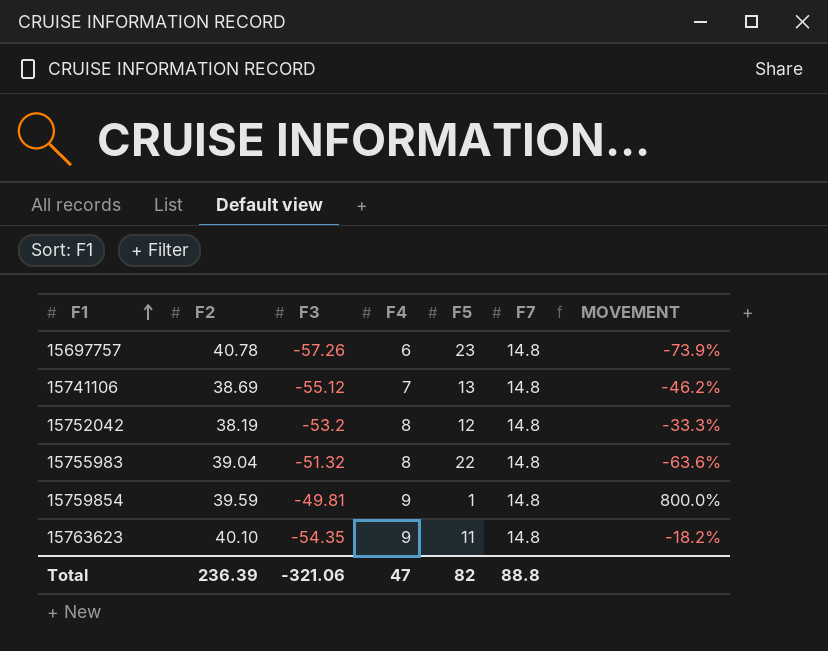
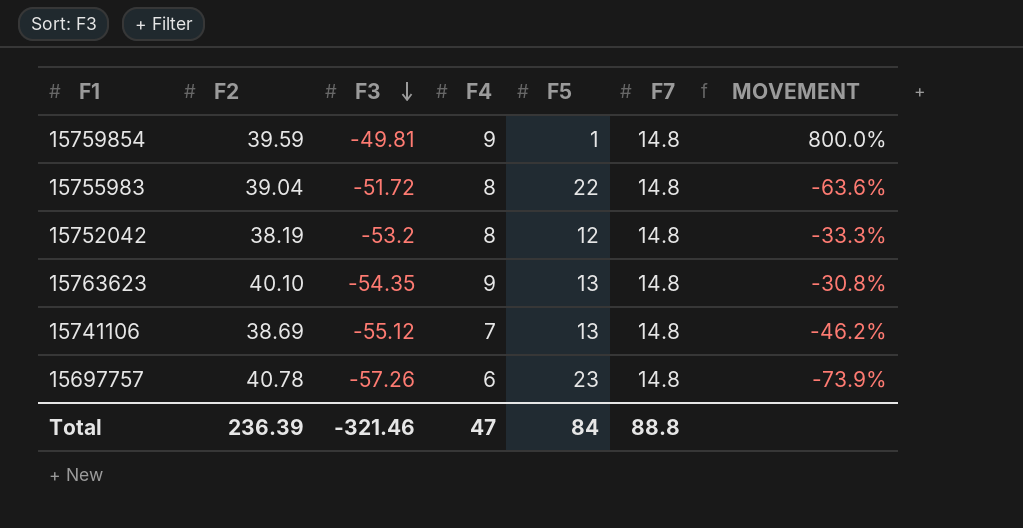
row order: F1 ascending -> F3 descending
15755983 | F3: -51.32 -> -51.72
15763623 | F5: 11 -> 13
15763623 | MOVEMENT: -18.2% -> -30.8%
Total | F3: -321.06 -> -321.46
Total | F5: 82 -> 84

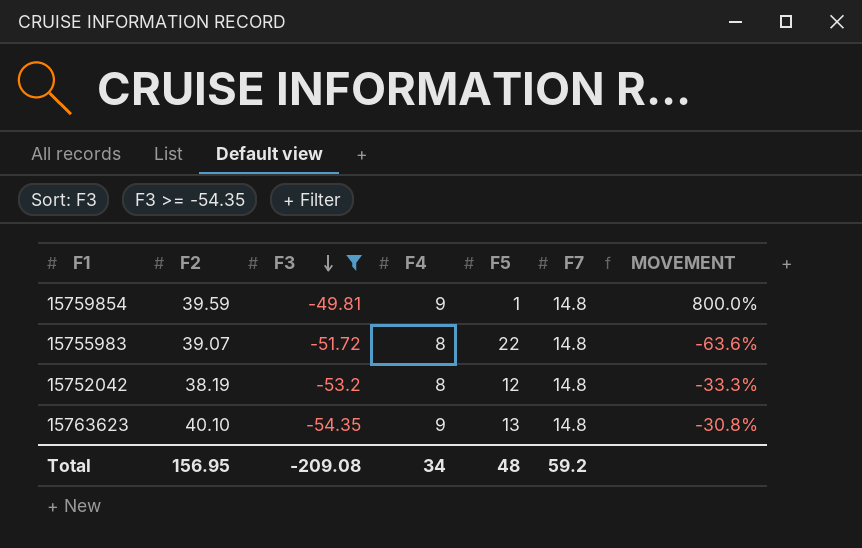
filter: none -> F3 >= -54.35
15755983 | F2: 39.04 -> 39.07
Total | F2: 236.39 -> 156.95
Total | F3: -321.46 -> -209.08
Total | F4: 47 -> 34
Total | F5: 84 -> 48
Total | F7: 88.8 -> 59.2

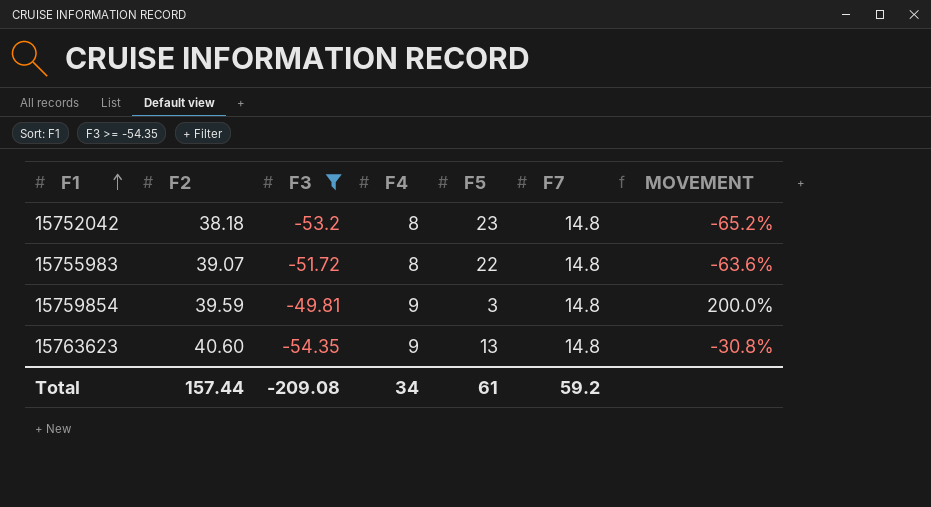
row order: F3 descending -> F1 ascending
15752042 | F2: 38.19 -> 38.18
15752042 | F5: 12 -> 23
15752042 | MOVEMENT: -33.3% -> -65.2%
15759854 | F5: 1 -> 3
15759854 | MOVEMENT: 800.0% -> 200.0%
15763623 | F2: 40.10 -> 40.60
Total | F2: 156.95 -> 157.44
Total | F5: 48 -> 61

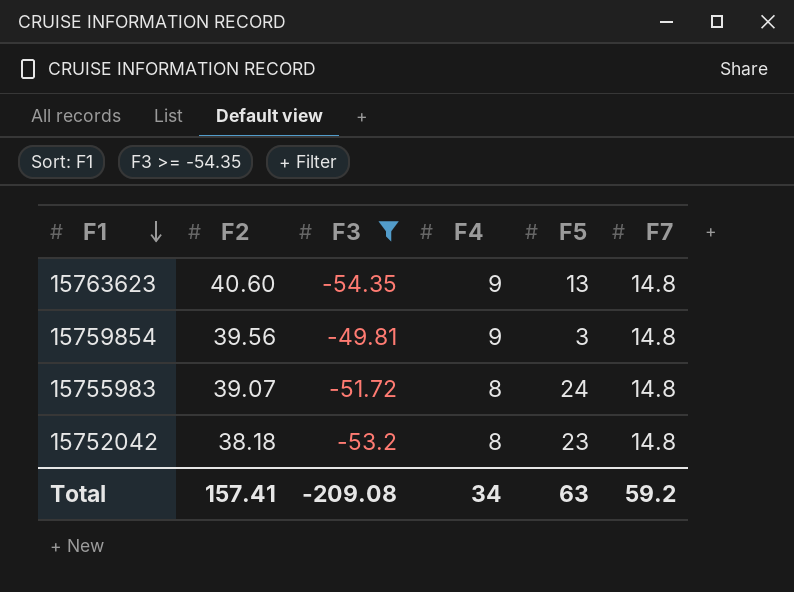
row order: F1 ascending -> F1 descending
column MOVEMENT | formula: ([F4] - [F5]) / [F5] -> none
15759854 | F2: 39.59 -> 39.56
15755983 | F5: 22 -> 24
Total | F2: 157.44 -> 157.41
Total | F5: 61 -> 63

